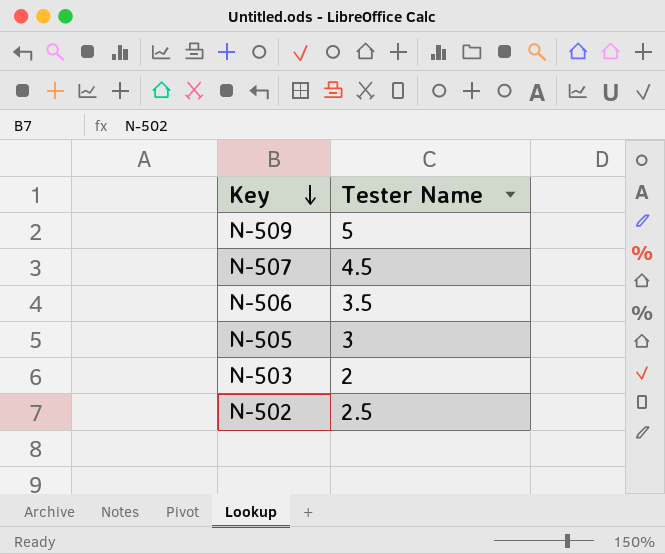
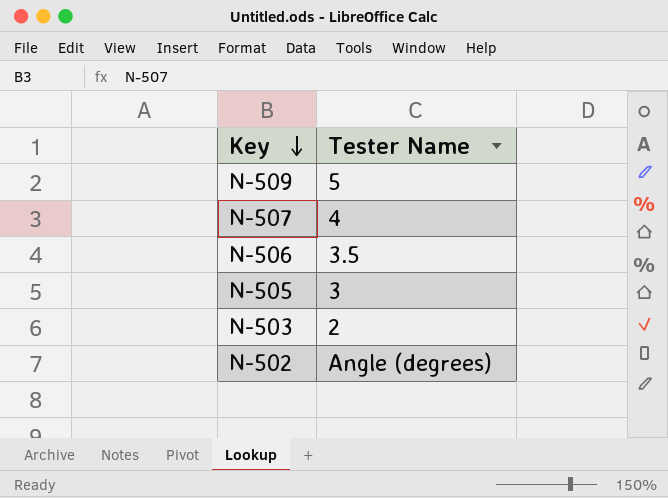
N-507 | Tester Name: 4.5 -> 4
N-502 | Tester Name: 2.5 -> Angle (degrees)

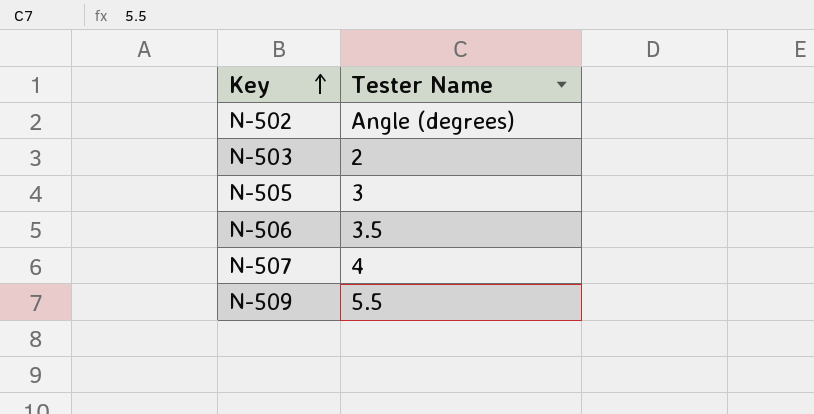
row order: Key descending -> Key ascending
N-509 | Tester Name: 5 -> 5.5

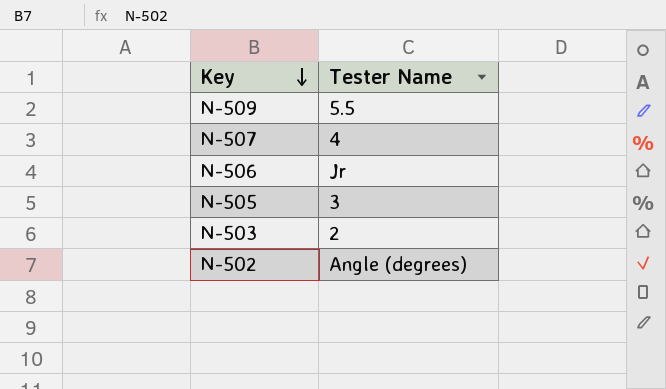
row order: Key ascending -> Key descending
N-506 | Tester Name: 3.5 -> Jr

